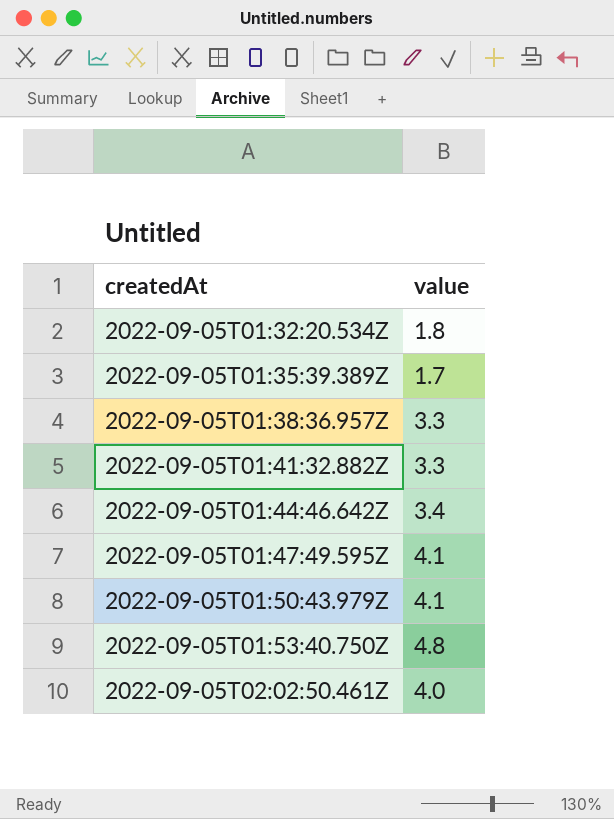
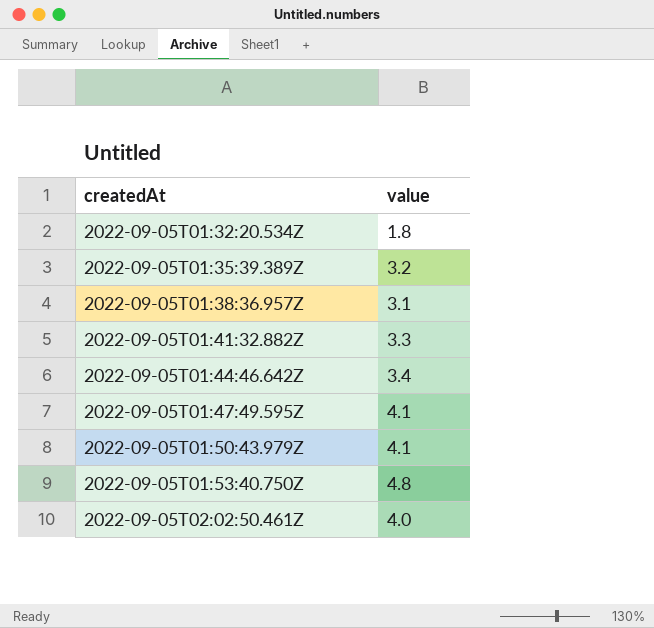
2022-09-05T01:35:39.389Z | value: 1.7 -> 3.2
2022-09-05T01:38:36.957Z | value: 3.3 -> 3.1

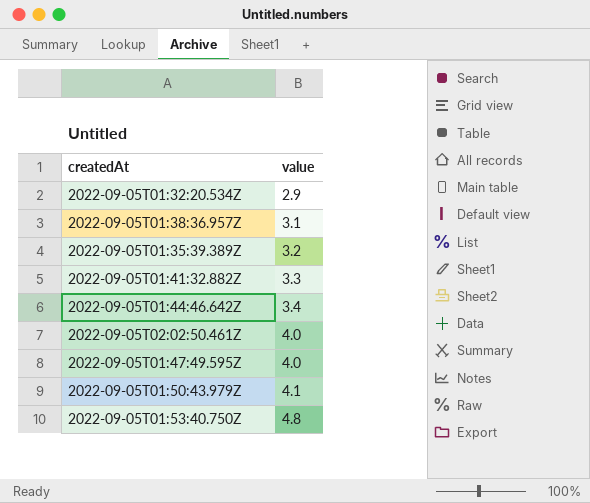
row order: createdAt ascending -> value ascending
2022-09-05T01:32:20.534Z | value: 1.8 -> 2.9
2022-09-05T01:47:49.595Z | value: 4.1 -> 4.0

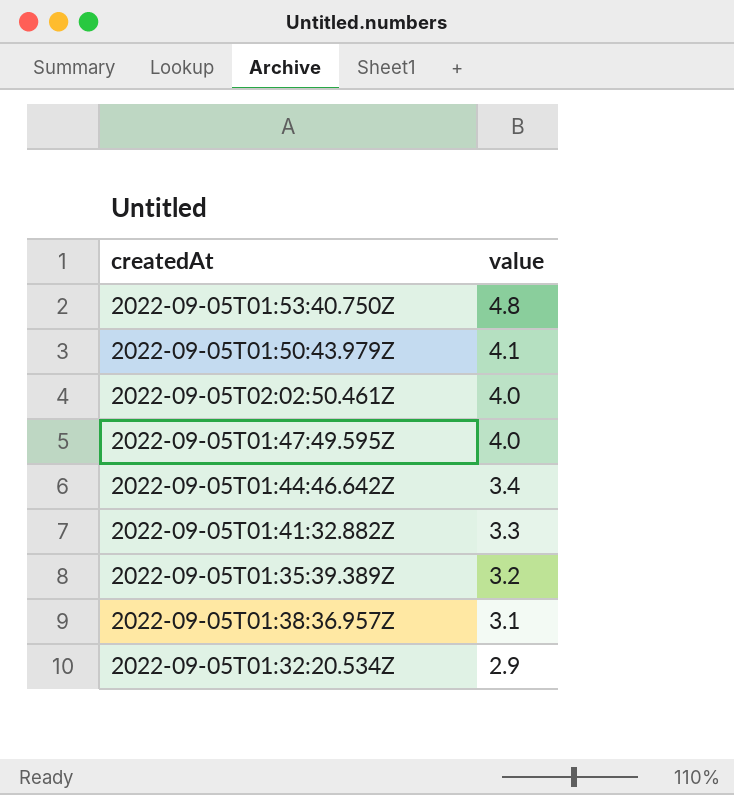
row order: value ascending -> value descending

